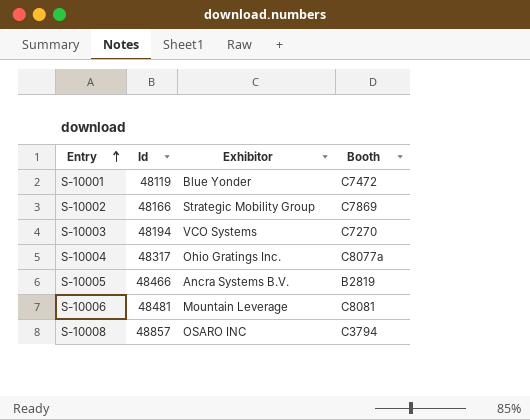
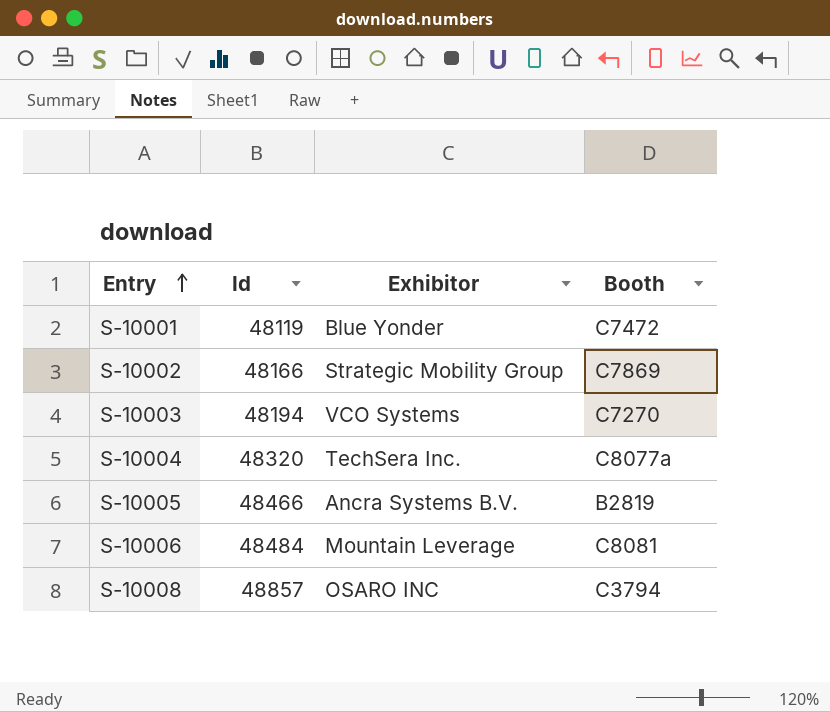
S-10004 | Id: 48317 -> 48320
S-10004 | Exhibitor: Ohio Gratings Inc. -> TechSera Inc.
S-10006 | Id: 48481 -> 48484

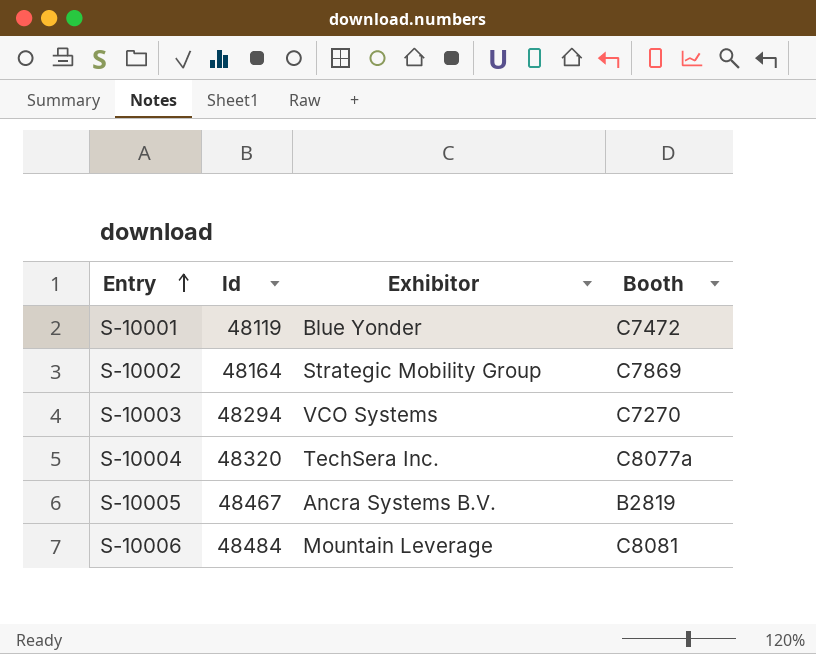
row S-10008: 48857 | OSARO INC | C3794 -> none
S-10002 | Id: 48166 -> 48164
S-10003 | Id: 48194 -> 48294
S-10005 | Id: 48466 -> 48467

